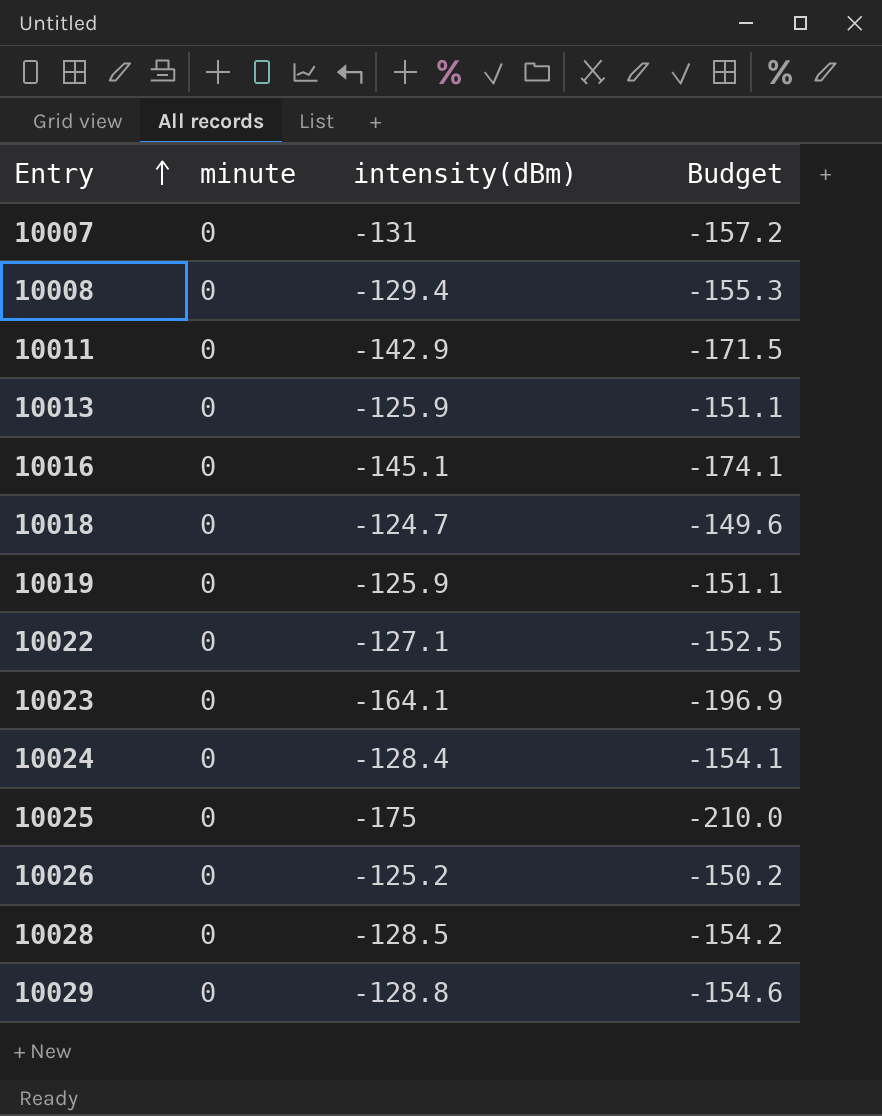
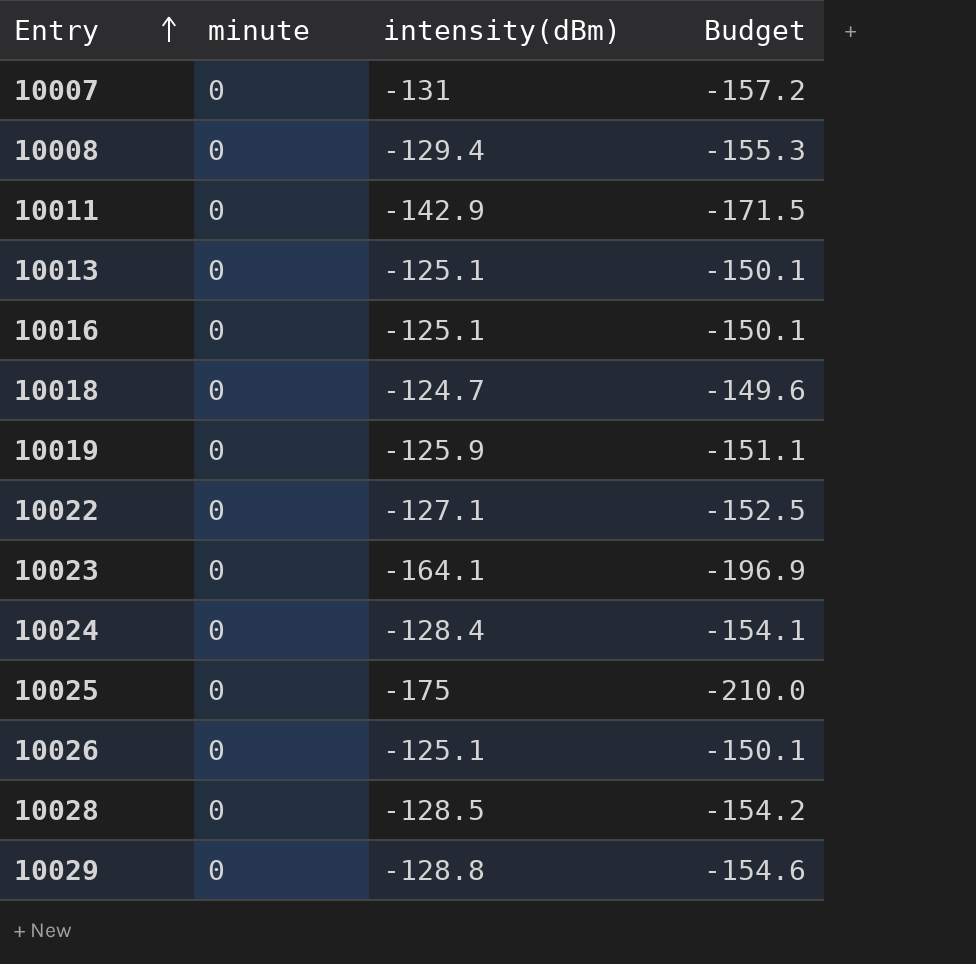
10013 | intensity(dBm): -125.9 -> -125.1
10013 | Budget: -151.1 -> -150.1
10016 | intensity(dBm): -145.1 -> -125.1
10016 | Budget: -174.1 -> -150.1
10026 | intensity(dBm): -125.2 -> -125.1
10026 | Budget: -150.2 -> -150.1

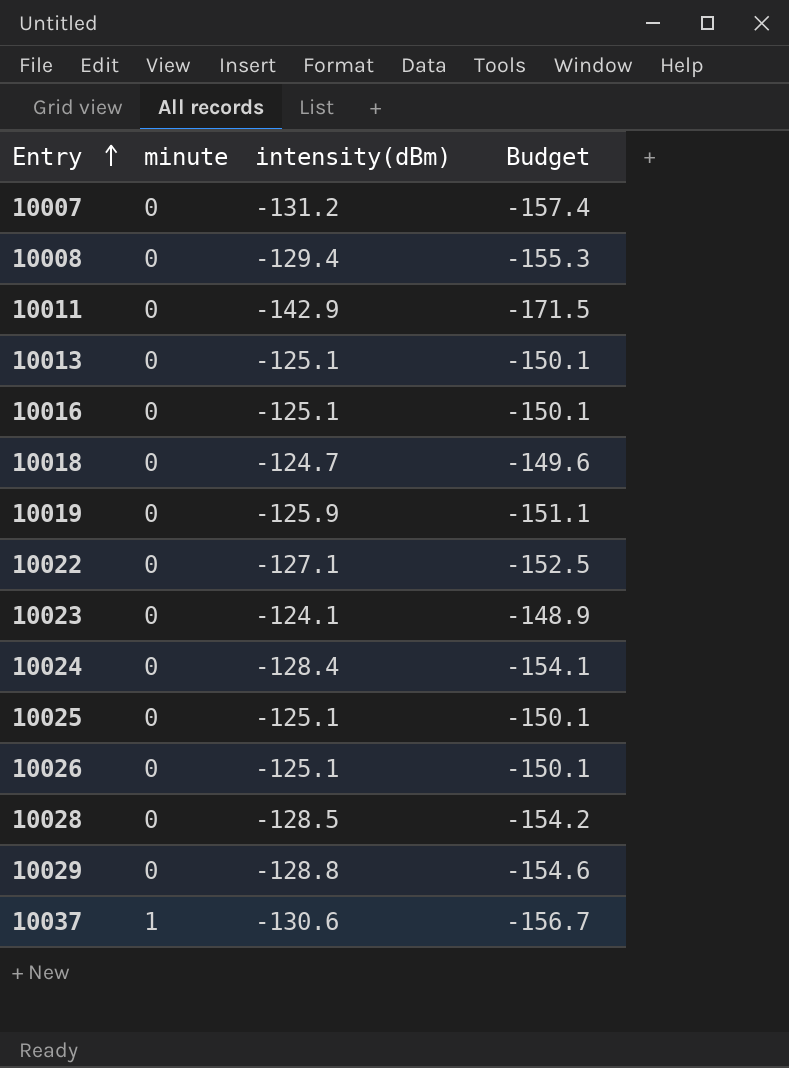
10007 | intensity(dBm): -131 -> -131.2
10007 | Budget: -157.2 -> -157.4
10023 | intensity(dBm): -164.1 -> -124.1
10023 | Budget: -196.9 -> -148.9
10025 | intensity(dBm): -175 -> -125.1
10025 | Budget: -210.0 -> -150.1
row 10037: none -> 1 | -130.6 | -156.7

